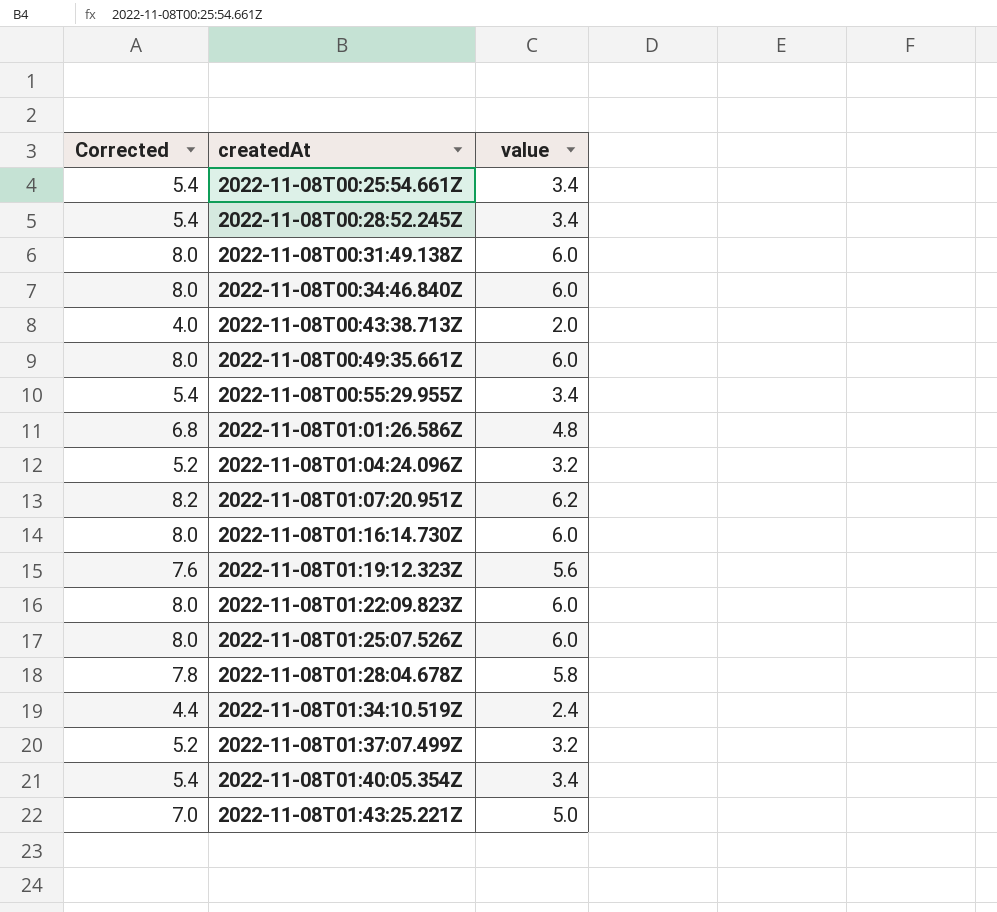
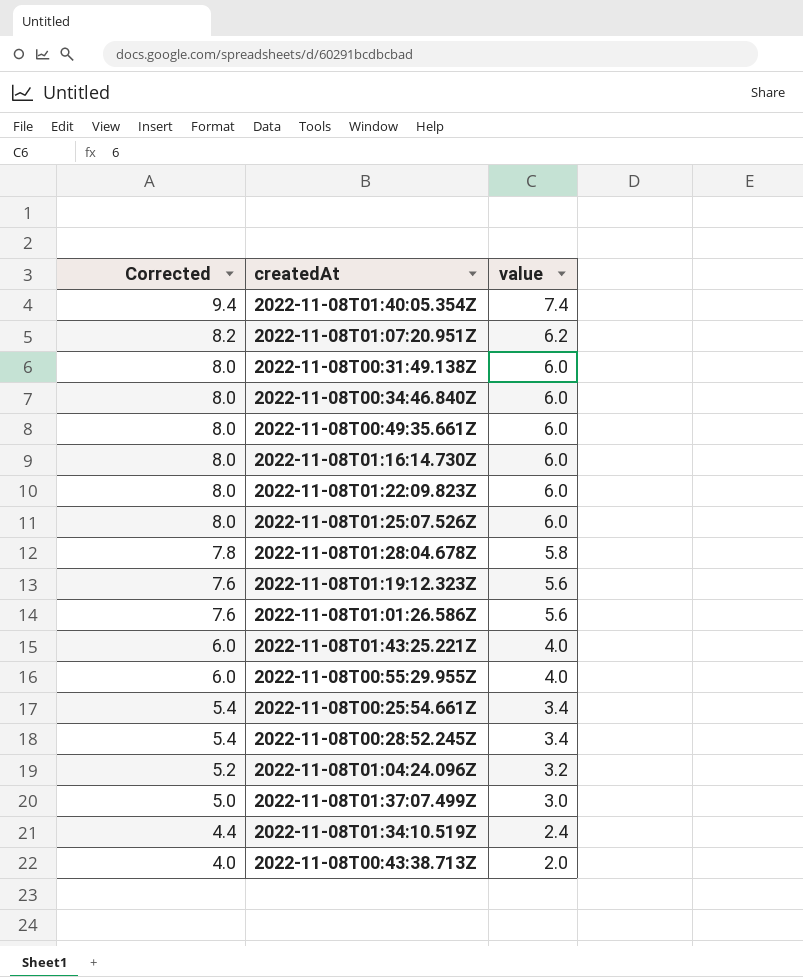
row order: createdAt ascending -> Corrected descending
2022-11-08T01:40:05.354Z | Corrected: 5.4 -> 9.4
2022-11-08T01:40:05.354Z | value: 3.4 -> 7.4
2022-11-08T01:01:26.586Z | Corrected: 6.8 -> 7.6
2022-11-08T01:01:26.586Z | value: 4.8 -> 5.6
2022-11-08T01:43:25.221Z | Corrected: 7.0 -> 6.0
2022-11-08T01:43:25.221Z | value: 5.0 -> 4.0
2022-11-08T00:55:29.955Z | Corrected: 5.4 -> 6.0
2022-11-08T00:55:29.955Z | value: 3.4 -> 4.0
2022-11-08T01:37:07.499Z | Corrected: 5.2 -> 5.0
2022-11-08T01:37:07.499Z | value: 3.2 -> 3.0

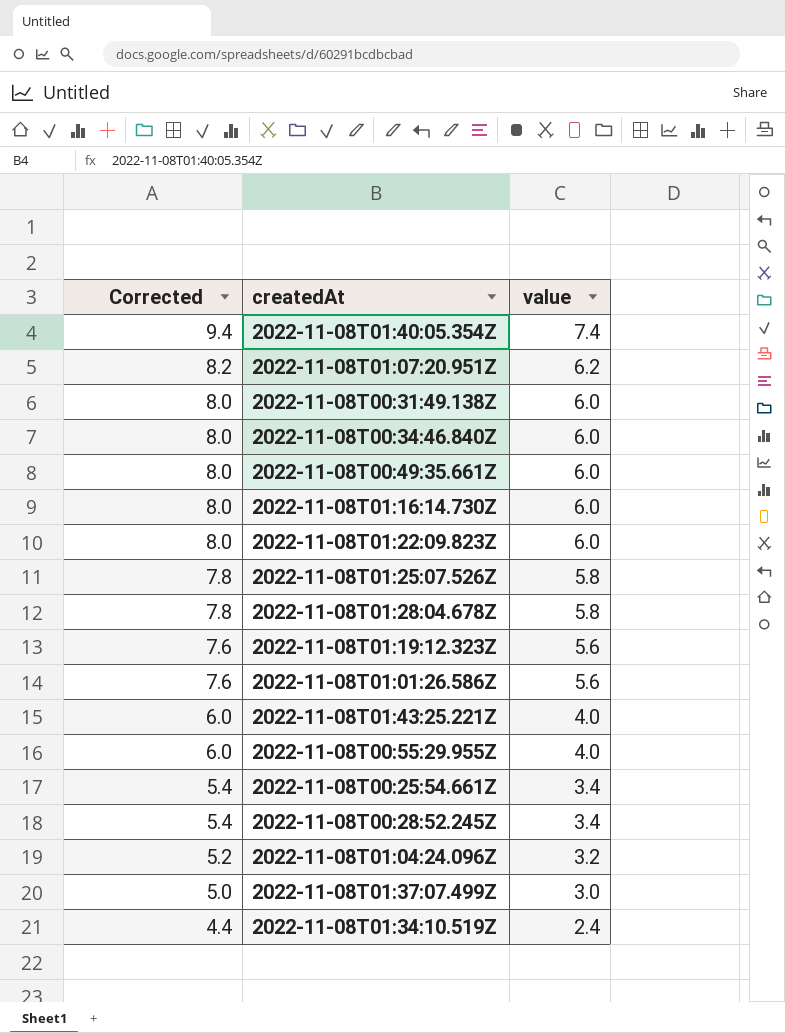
row 2022-11-08T00:43:38.713Z: 4.0 | 2.0 -> none
2022-11-08T01:25:07.526Z | Corrected: 8.0 -> 7.8
2022-11-08T01:25:07.526Z | value: 6.0 -> 5.8

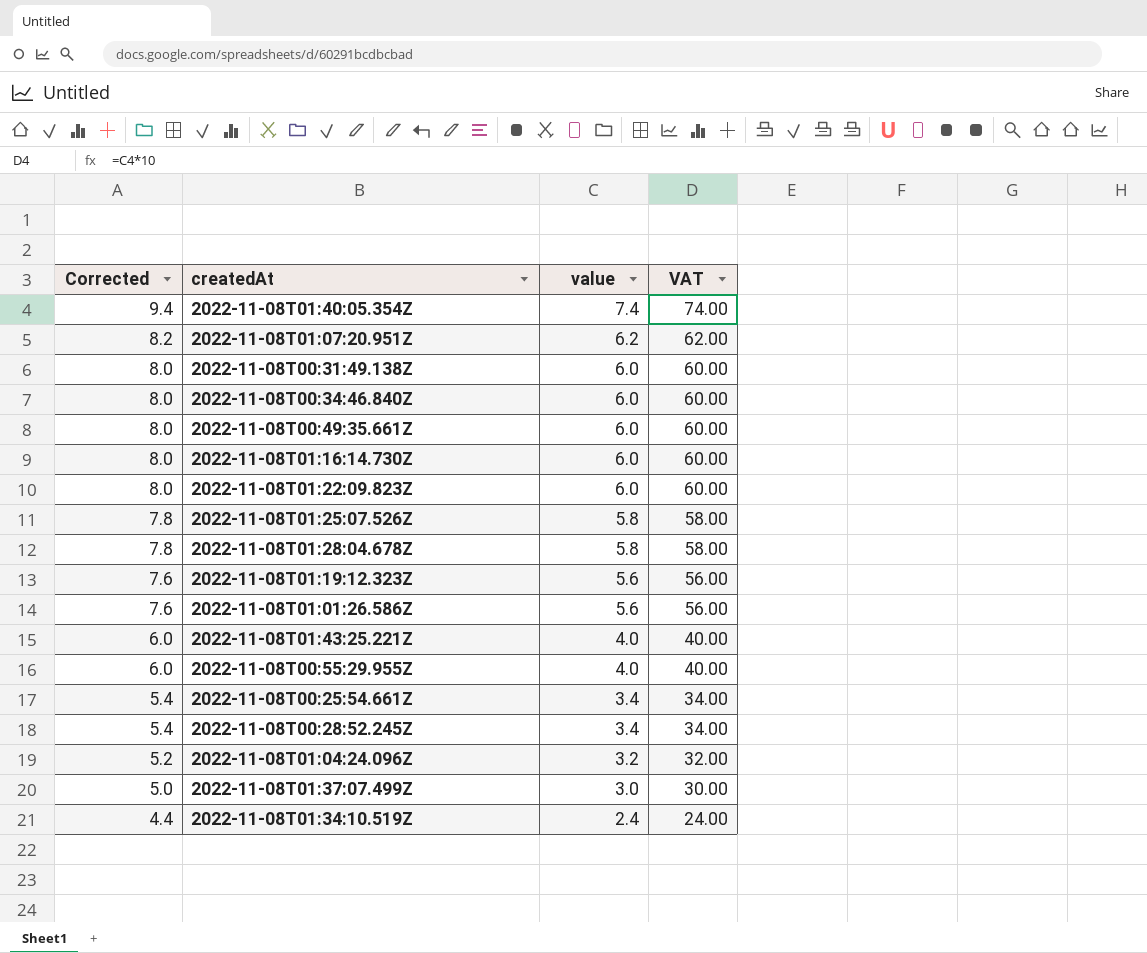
column VAT | formula: none -> [value] * 10

